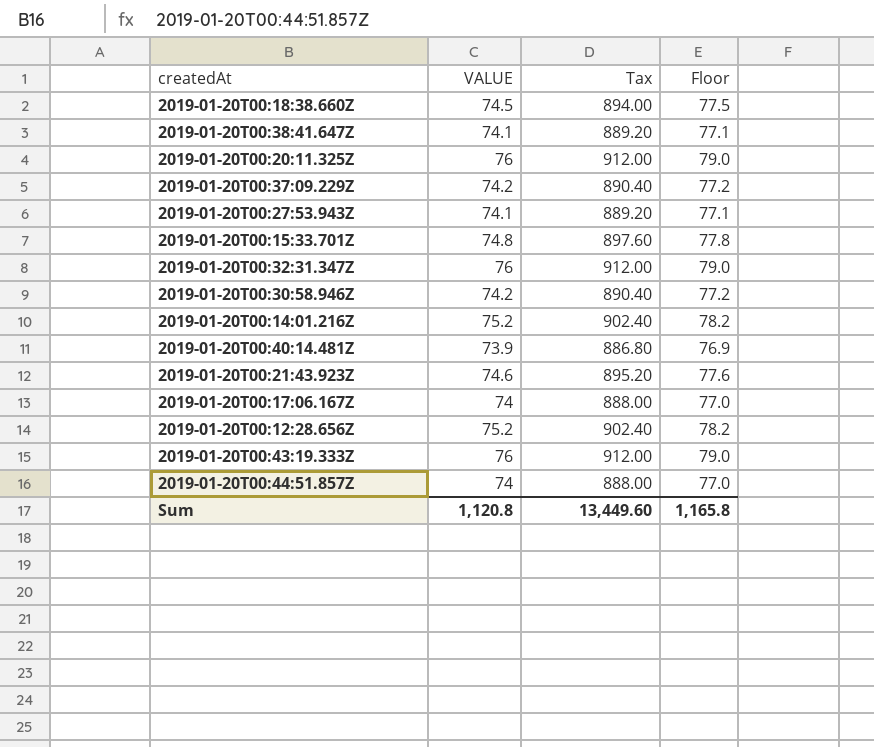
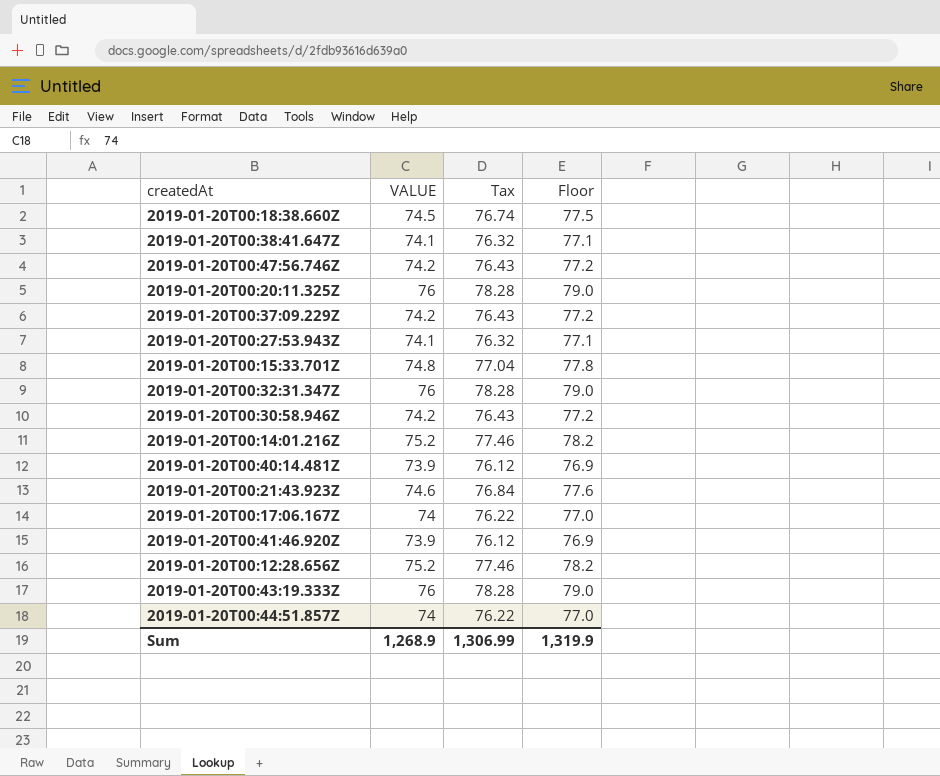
column Tax | formula: [VALUE] * 12 -> [VALUE] * 1.03
row 2019-01-20T00:47:56.746Z: none -> 74.2 | 76.43 | 77.2
row 2019-01-20T00:41:46.920Z: none -> 73.9 | 76.12 | 76.9
Sum | VALUE: 1,120.8 -> 1,268.9
Sum | Tax: 13,449.60 -> 1,306.99
Sum | Floor: 1,165.8 -> 1,319.9

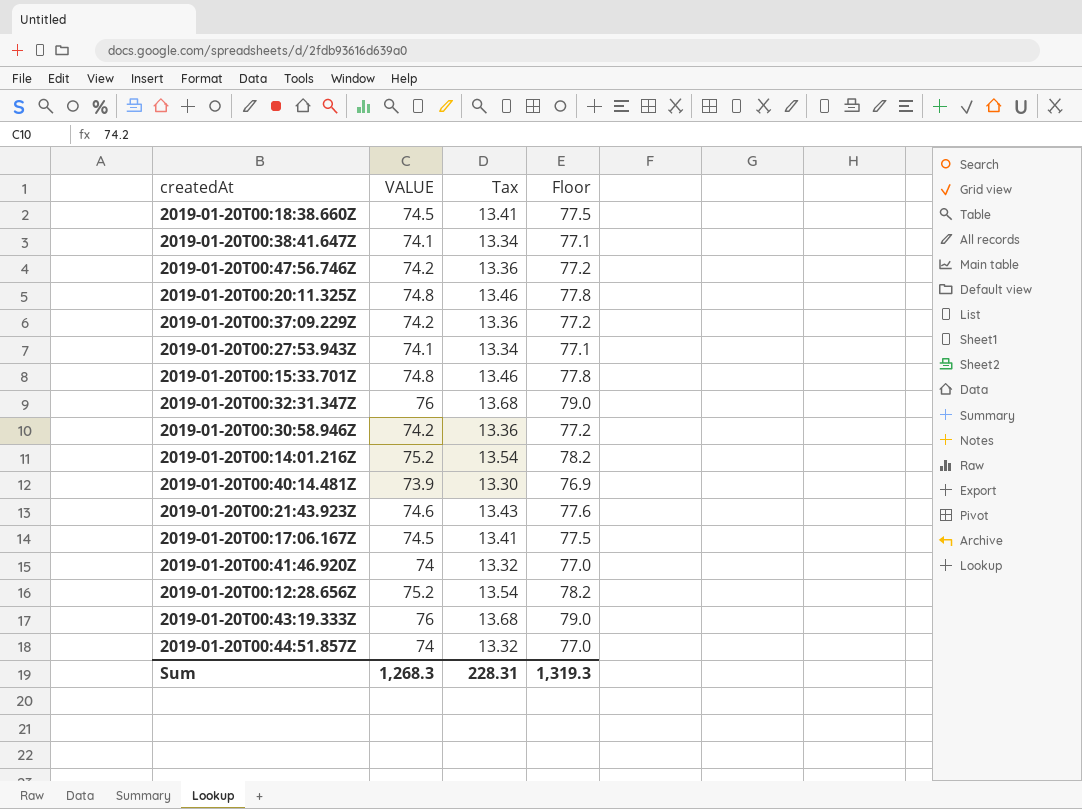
column Tax | formula: [VALUE] * 1.03 -> [VALUE] * 0.18
2019-01-20T00:20:11.325Z | VALUE: 76 -> 74.8
2019-01-20T00:20:11.325Z | Floor: 79.0 -> 77.8
2019-01-20T00:17:06.167Z | VALUE: 74 -> 74.5
2019-01-20T00:17:06.167Z | Floor: 77.0 -> 77.5
2019-01-20T00:41:46.920Z | VALUE: 73.9 -> 74
2019-01-20T00:41:46.920Z | Floor: 76.9 -> 77.0
Sum | VALUE: 1,268.9 -> 1,268.3
Sum | Tax: 1,306.99 -> 228.31
Sum | Floor: 1,319.9 -> 1,319.3

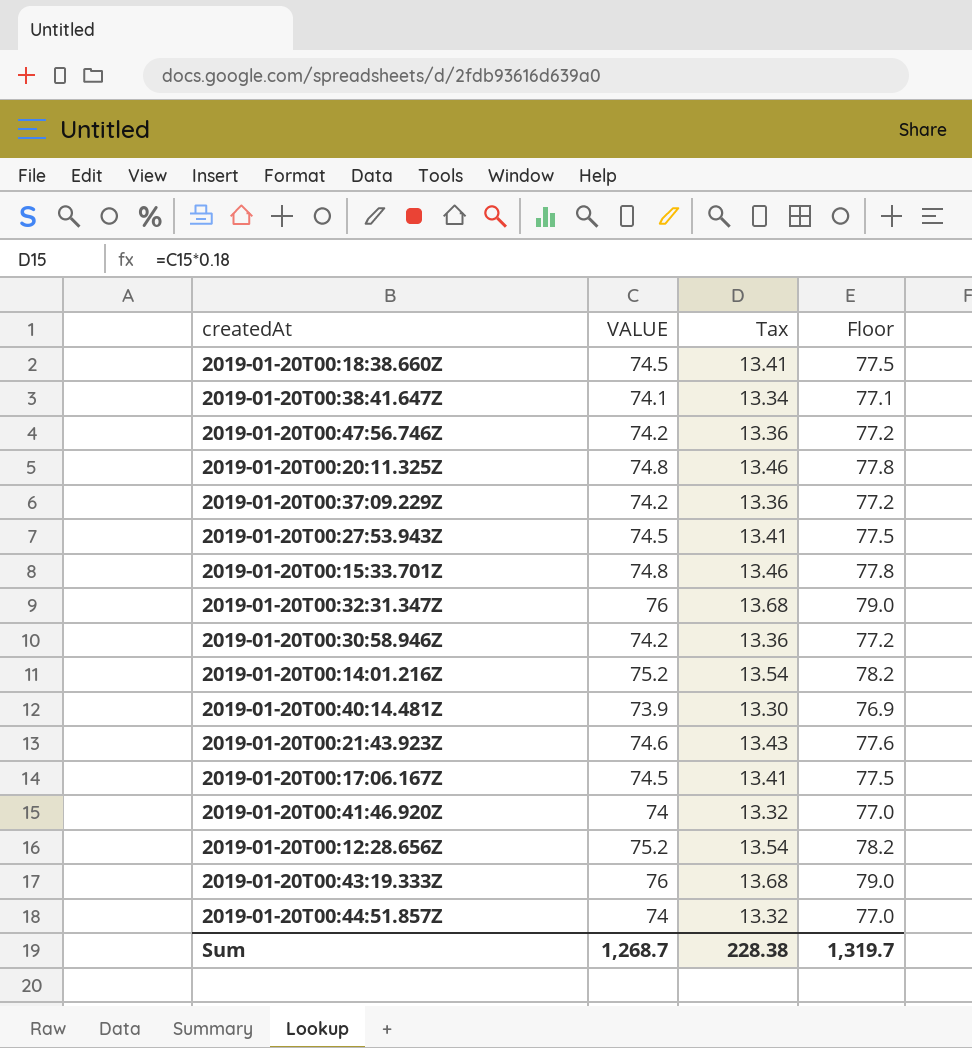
2019-01-20T00:27:53.943Z | VALUE: 74.1 -> 74.5
2019-01-20T00:27:53.943Z | Tax: 13.34 -> 13.41
2019-01-20T00:27:53.943Z | Floor: 77.1 -> 77.5
Sum | VALUE: 1,268.3 -> 1,268.7
Sum | Tax: 228.31 -> 228.38
Sum | Floor: 1,319.3 -> 1,319.7

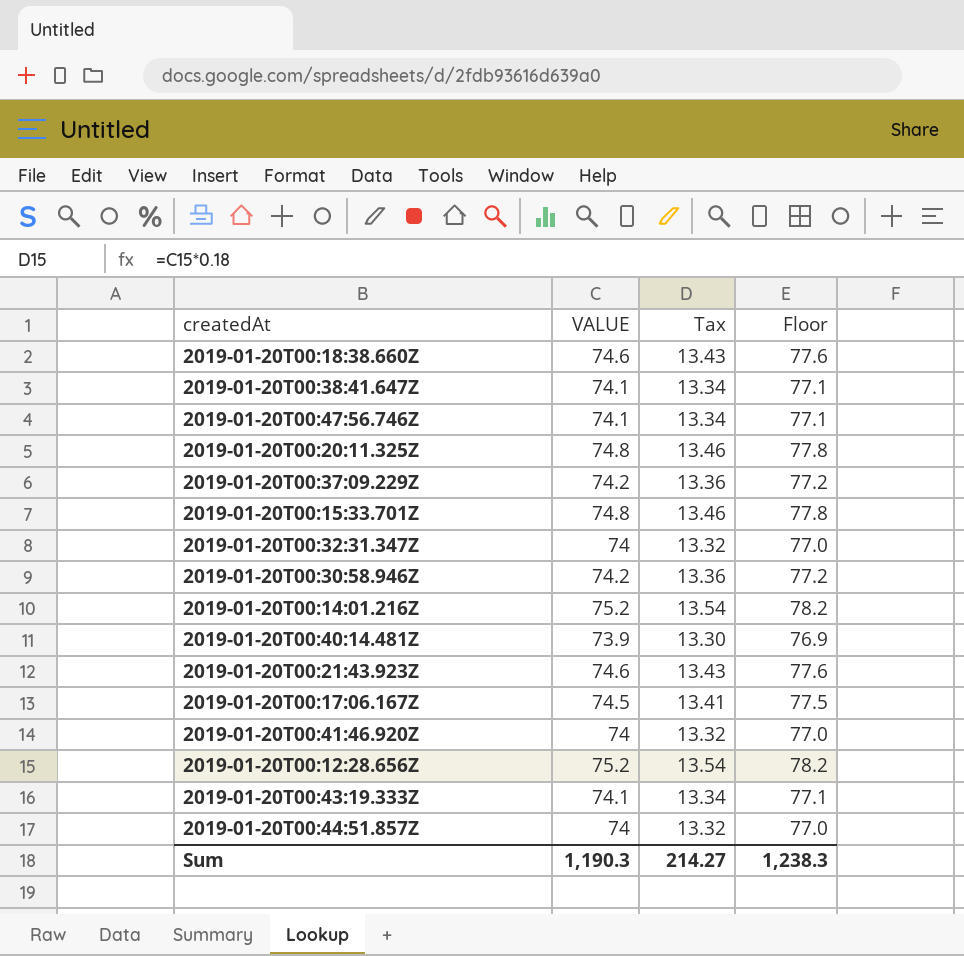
row 2019-01-20T00:27:53.943Z: 74.5 | 13.41 | 77.5 -> none
2019-01-20T00:18:38.660Z | VALUE: 74.5 -> 74.6
2019-01-20T00:18:38.660Z | Tax: 13.41 -> 13.43
2019-01-20T00:18:38.660Z | Floor: 77.5 -> 77.6
2019-01-20T00:47:56.746Z | VALUE: 74.2 -> 74.1
2019-01-20T00:47:56.746Z | Tax: 13.36 -> 13.34
2019-01-20T00:47:56.746Z | Floor: 77.2 -> 77.1
2019-01-20T00:32:31.347Z | VALUE: 76 -> 74
2019-01-20T00:32:31.347Z | Tax: 13.68 -> 13.32
2019-01-20T00:32:31.347Z | Floor: 79.0 -> 77.0
2019-01-20T00:43:19.333Z | VALUE: 76 -> 74.1
2019-01-20T00:43:19.333Z | Tax: 13.68 -> 13.34
2019-01-20T00:43:19.333Z | Floor: 79.0 -> 77.1
Sum | VALUE: 1,268.7 -> 1,190.3
Sum | Tax: 228.38 -> 214.27
Sum | Floor: 1,319.7 -> 1,238.3

